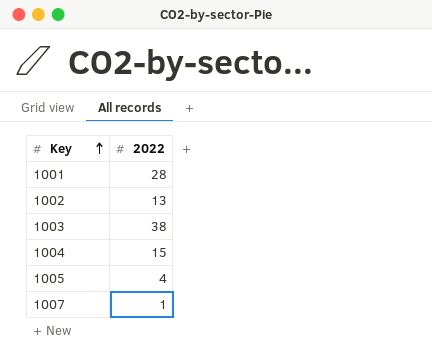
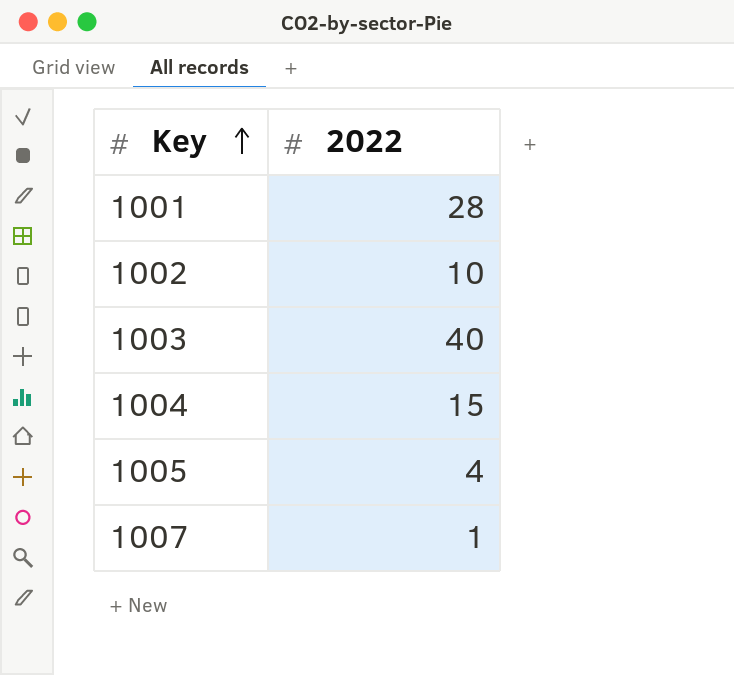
1002 | 2022: 13 -> 10
1003 | 2022: 38 -> 40

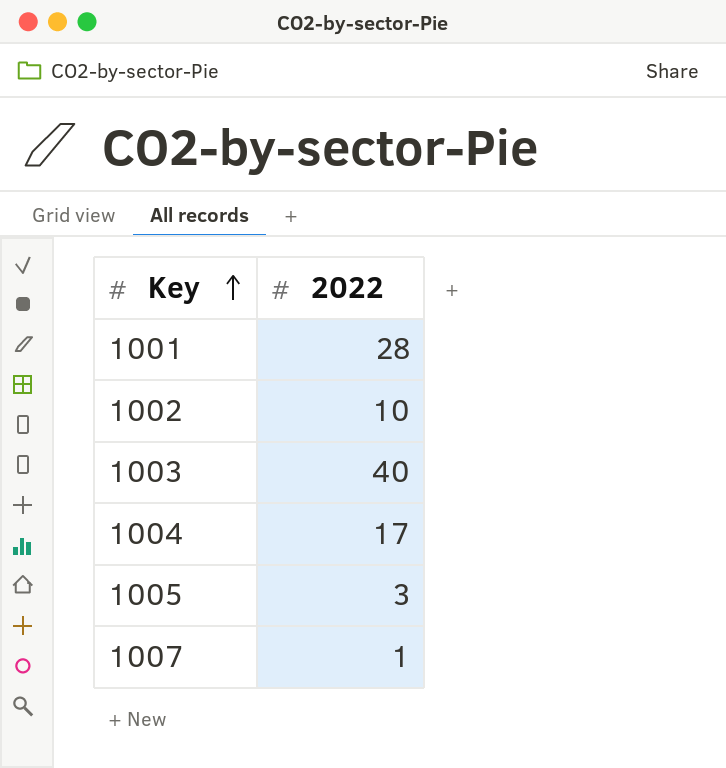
1004 | 2022: 15 -> 17
1005 | 2022: 4 -> 3

